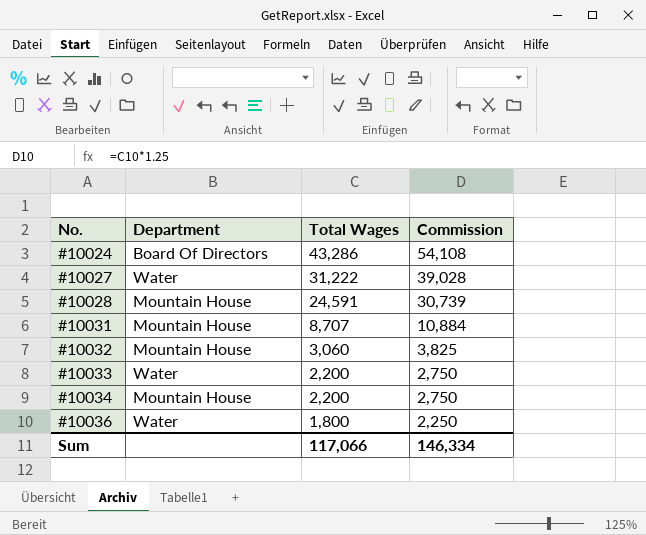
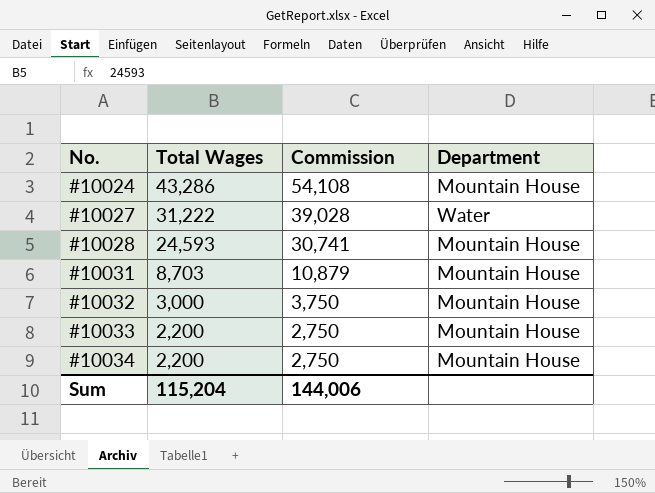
column Department | position: 2 -> 4
row #10036: Water | 1,800 | 2,250 -> none
#10024 | Department: Board Of Directors -> Mountain House
#10028 | Total Wages: 24,591 -> 24,593
#10028 | Commission: 30,739 -> 30,741
#10031 | Total Wages: 8,707 -> 8,703
#10031 | Commission: 10,884 -> 10,879
#10032 | Total Wages: 3,060 -> 3,000
#10032 | Commission: 3,825 -> 3,750
#10033 | Department: Water -> Mountain House
Sum | Total Wages: 117,066 -> 115,204
Sum | Commission: 146,334 -> 144,006

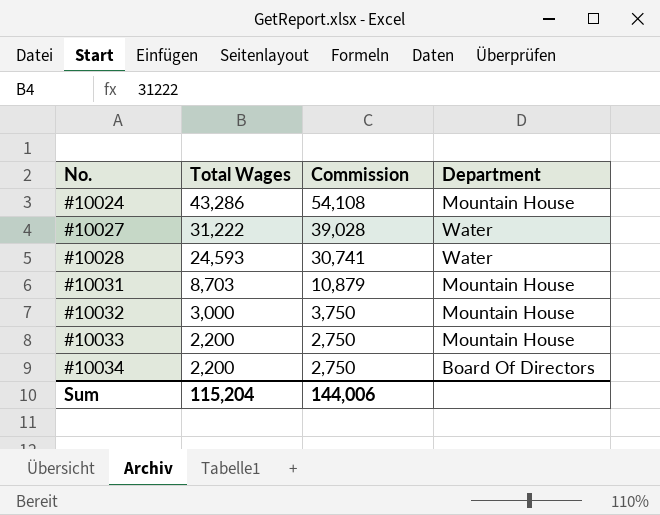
#10028 | Department: Mountain House -> Water
#10034 | Department: Mountain House -> Board Of Directors

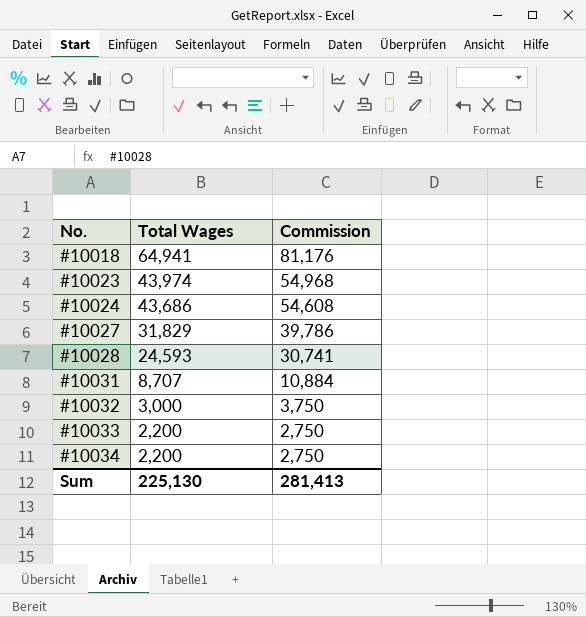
column Department | position: 4 -> none
row #10018: none -> 64,941 | 81,176
row #10023: none -> 43,974 | 54,968
#10024 | Total Wages: 43,286 -> 43,686
#10024 | Commission: 54,108 -> 54,608
#10027 | Total Wages: 31,222 -> 31,829
#10027 | Commission: 39,028 -> 39,786
#10031 | Total Wages: 8,703 -> 8,707
#10031 | Commission: 10,879 -> 10,884
Sum | Total Wages: 115,204 -> 225,130
Sum | Commission: 144,006 -> 281,413

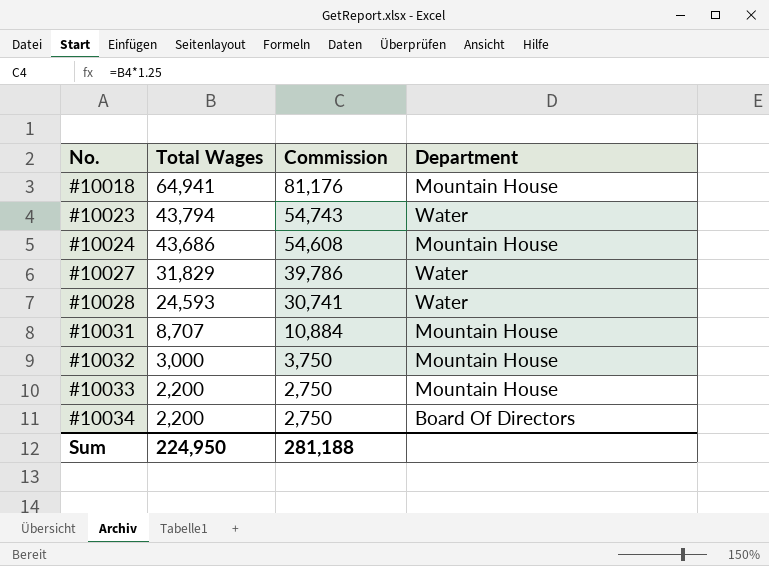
column Department | position: none -> 4
#10023 | Total Wages: 43,974 -> 43,794
#10023 | Commission: 54,968 -> 54,743
Sum | Total Wages: 225,130 -> 224,950
Sum | Commission: 281,413 -> 281,188

